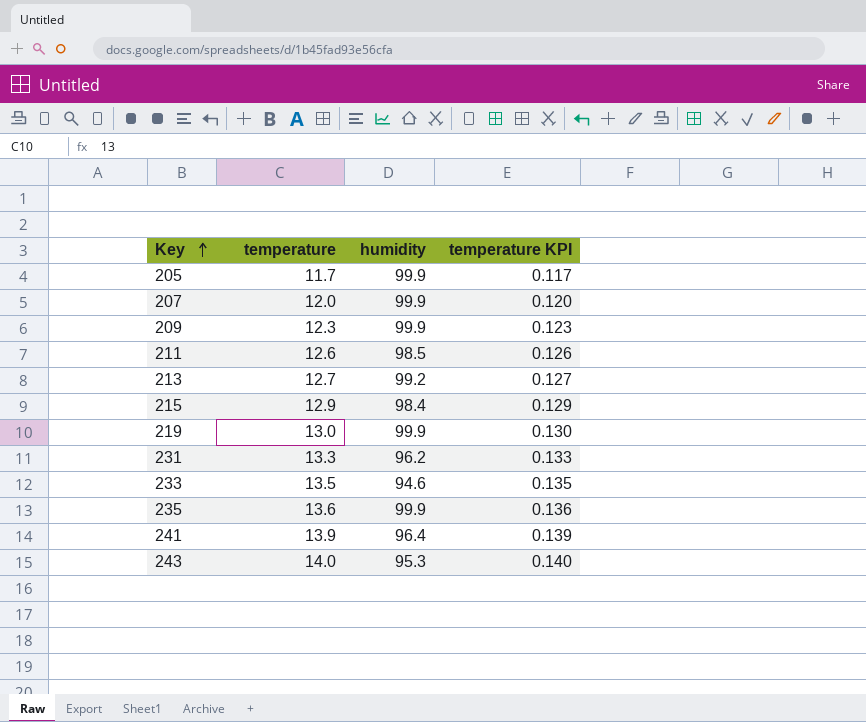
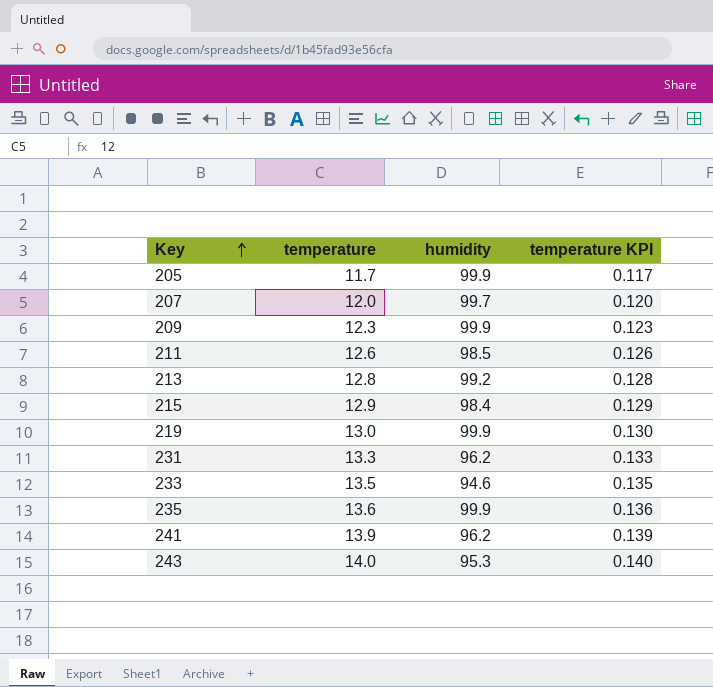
207 | humidity: 99.9 -> 99.7
213 | temperature: 12.7 -> 12.8
213 | temperature KPI: 0.127 -> 0.128
241 | humidity: 96.4 -> 96.2

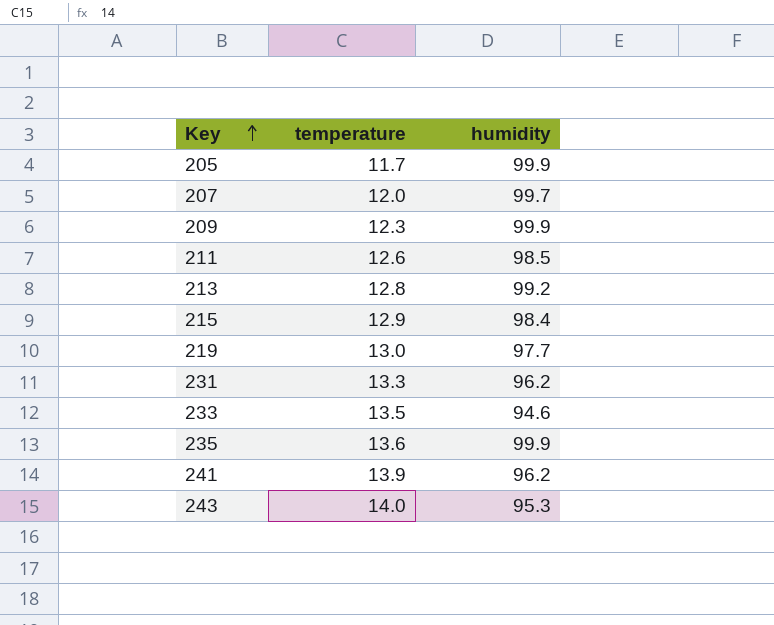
column temperature KPI | formula: [temperature] * 0.01 -> none
219 | humidity: 99.9 -> 97.7

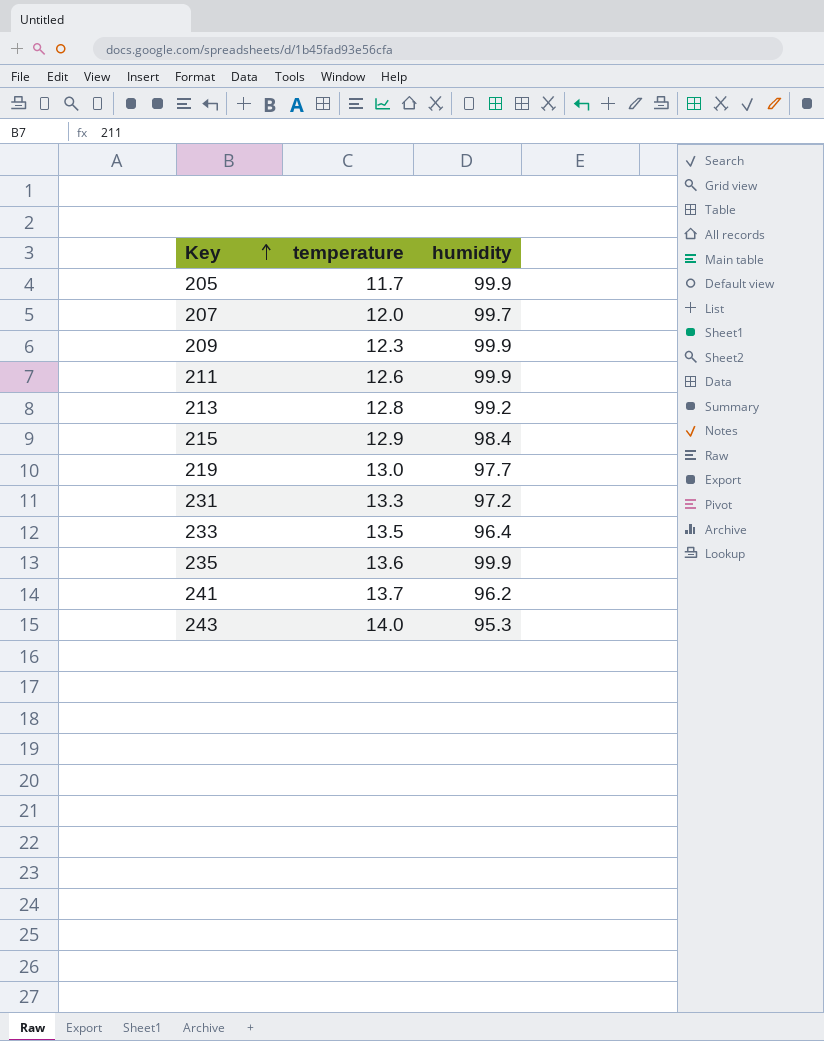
211 | humidity: 98.5 -> 99.9
231 | humidity: 96.2 -> 97.2
233 | humidity: 94.6 -> 96.4
241 | temperature: 13.9 -> 13.7

